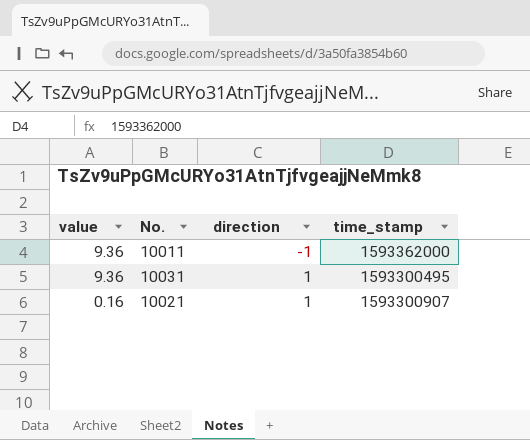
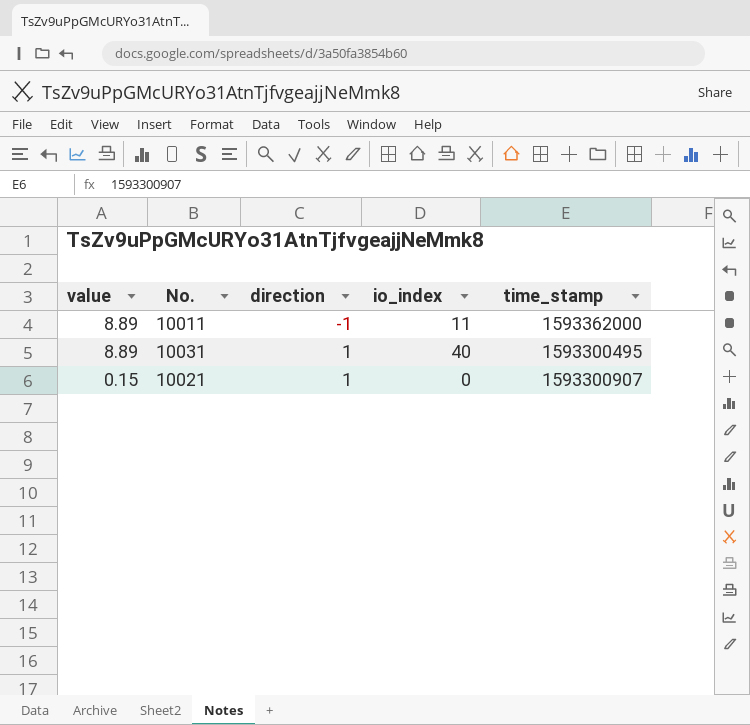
column io_index | position: none -> 4
10011 | value: 9.36 -> 8.89
10031 | value: 9.36 -> 8.89
10021 | value: 0.16 -> 0.15

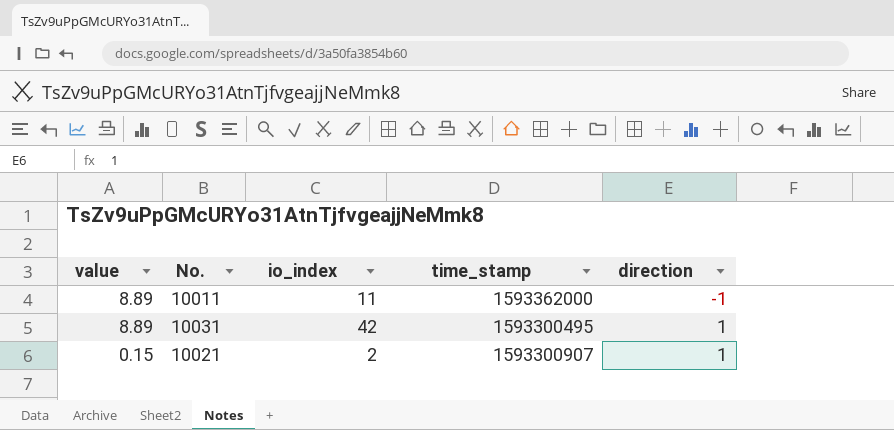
column direction | position: 3 -> 5
10031 | io_index: 40 -> 42
10021 | io_index: 0 -> 2

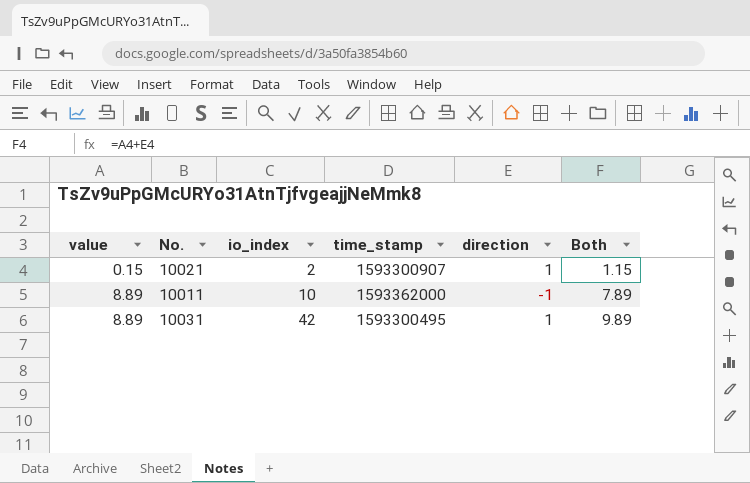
row order: value descending -> value ascending
column Both | formula: none -> [value] + [direction]
10011 | io_index: 11 -> 10

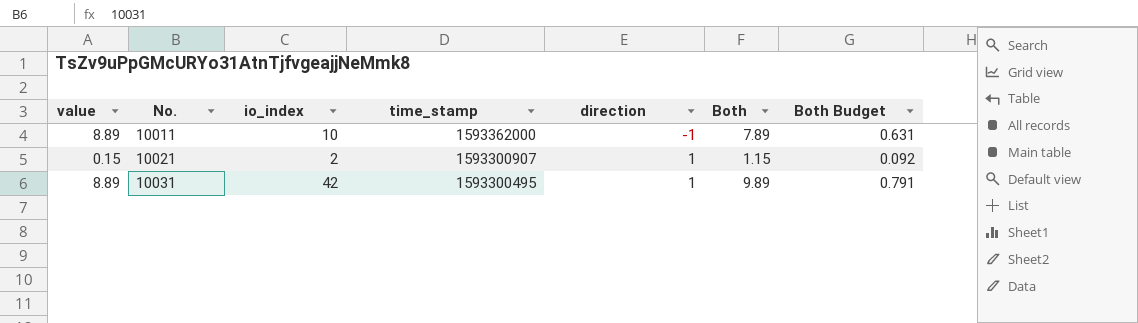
row order: value ascending -> No. ascending
column Both Budget | formula: none -> [Both] * 0.08

